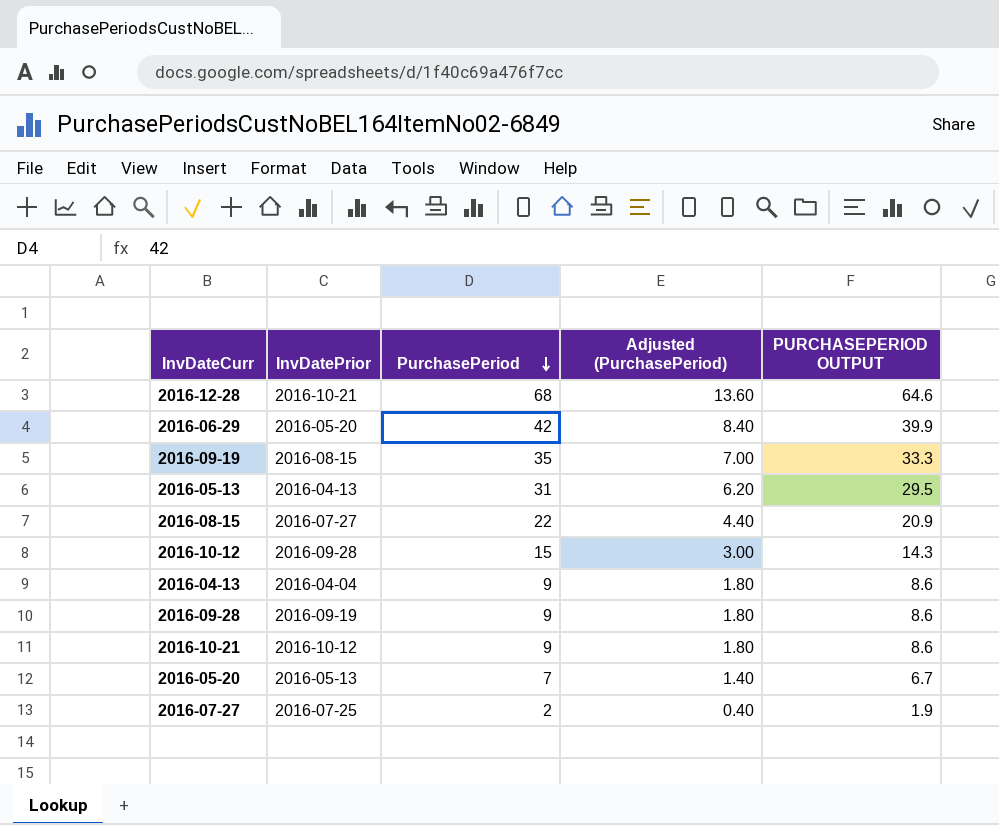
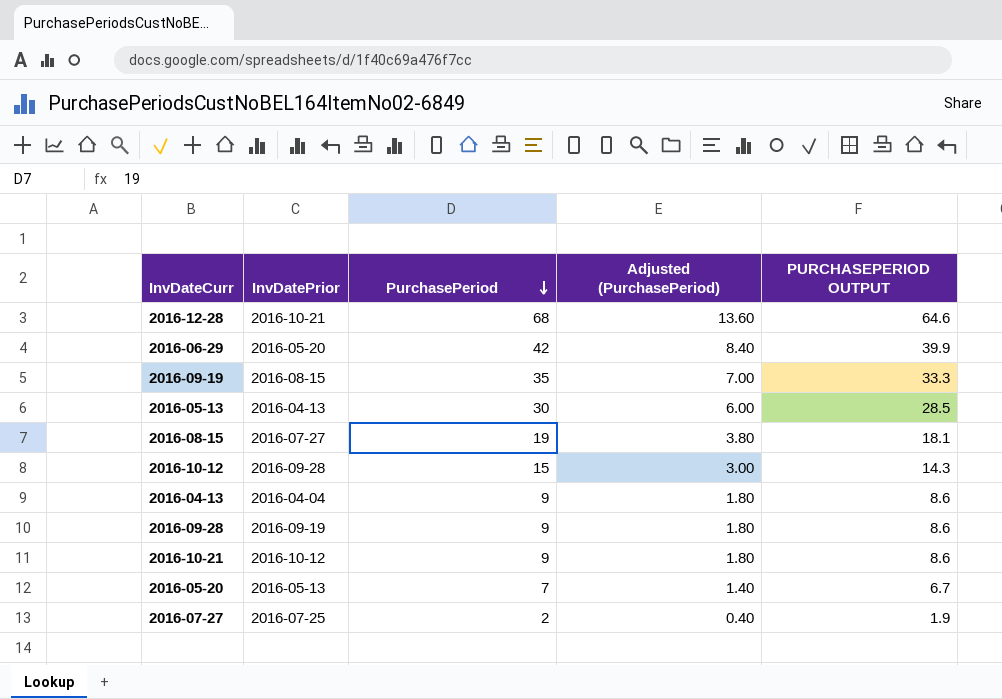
2016-05-13 | PurchasePeriod: 31 -> 30
2016-05-13 | Adjusted (PurchasePeriod): 6.20 -> 6.00
2016-05-13 | PURCHASEPERIOD OUTPUT: 29.5 -> 28.5
2016-08-15 | PurchasePeriod: 22 -> 19
2016-08-15 | Adjusted (PurchasePeriod): 4.40 -> 3.80
2016-08-15 | PURCHASEPERIOD OUTPUT: 20.9 -> 18.1

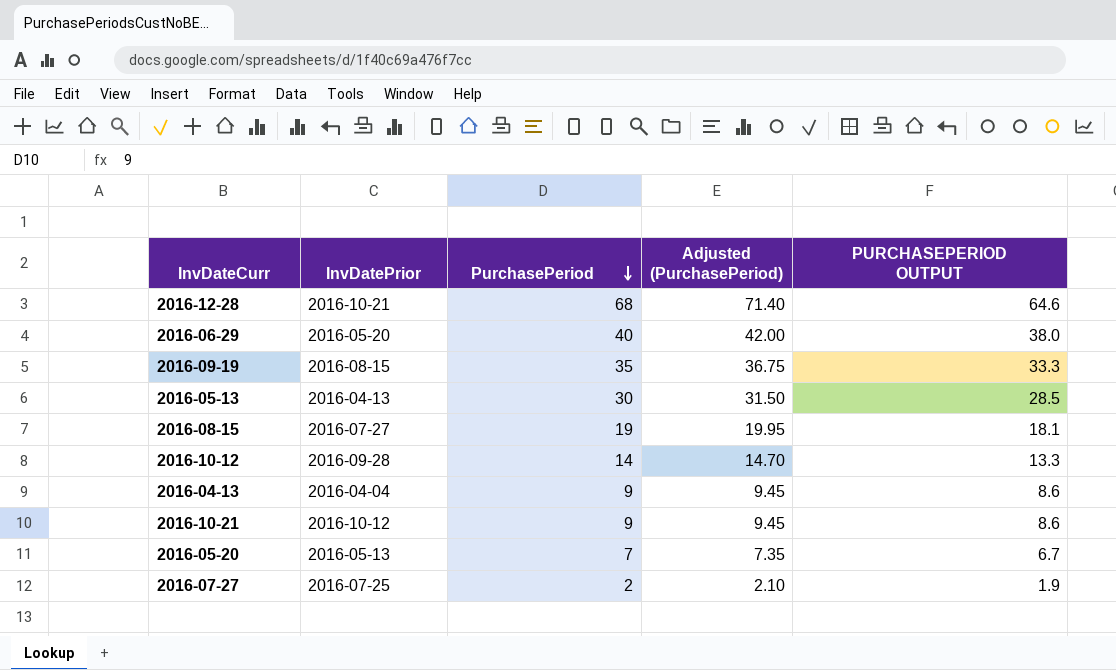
column Adjusted (PurchasePeriod) | formula: [PurchasePeriod] * 0.2 -> [PurchasePeriod] * 1.05
row 2016-09-28: 2016-09-19 | 9 | 1.80 | 8.6 -> none
2016-06-29 | PurchasePeriod: 42 -> 40
2016-06-29 | PURCHASEPERIOD OUTPUT: 39.9 -> 38.0
2016-10-12 | PurchasePeriod: 15 -> 14
2016-10-12 | PURCHASEPERIOD OUTPUT: 14.3 -> 13.3

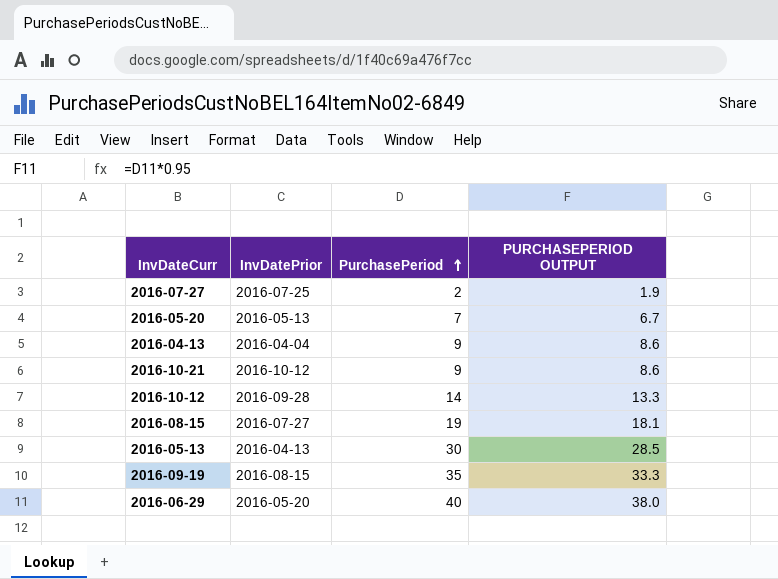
row order: PurchasePeriod descending -> PurchasePeriod ascending
column Adjusted (PurchasePeriod) | formula: [PurchasePeriod] * 1.05 -> none
row 2016-12-28: 2016-10-21 | 68 | 71.40 | 64.6 -> none

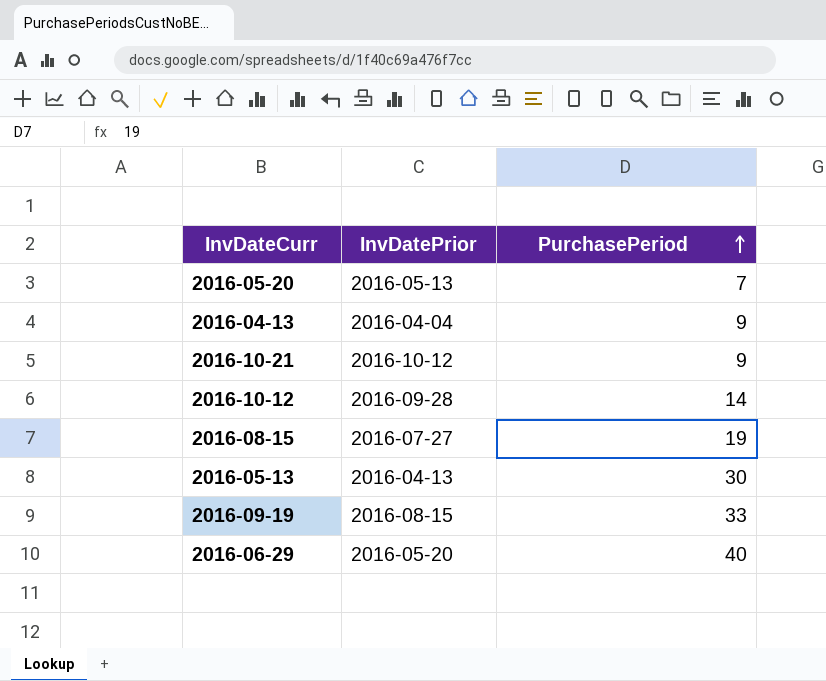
column PURCHASEPERIOD OUTPUT | formula: [PurchasePeriod] * 0.95 -> none
row 2016-07-27: 2016-07-25 | 2 | 1.9 -> none
2016-09-19 | PurchasePeriod: 35 -> 33

